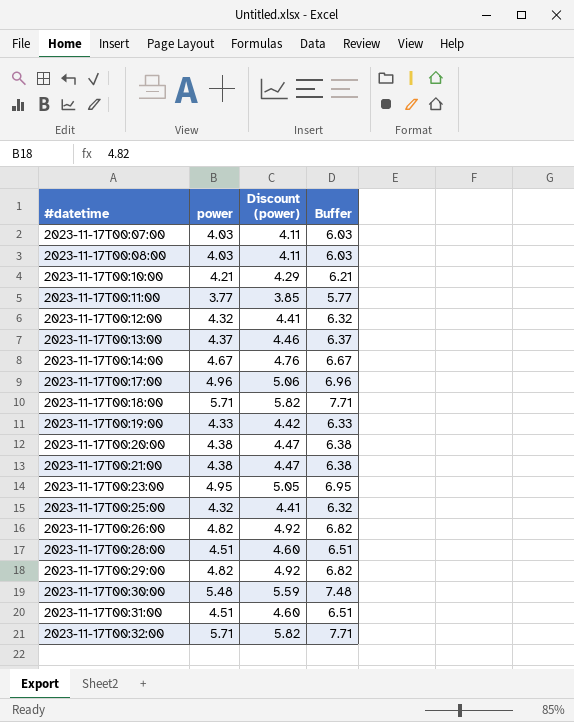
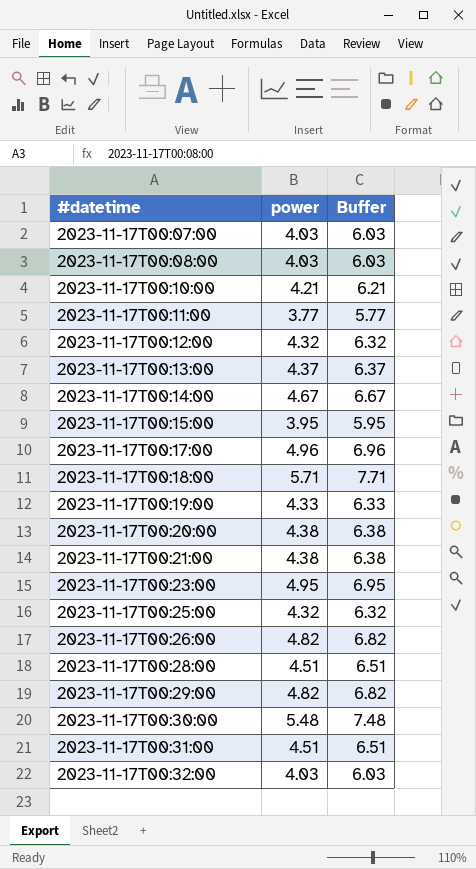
column Discount (power) | formula: [power] * 1.02 -> none
row 2023-11-17T00:15:00: none -> 3.95 | 5.95
2023-11-17T00:32:00 | power: 5.71 -> 4.03
2023-11-17T00:32:00 | Buffer: 7.71 -> 6.03

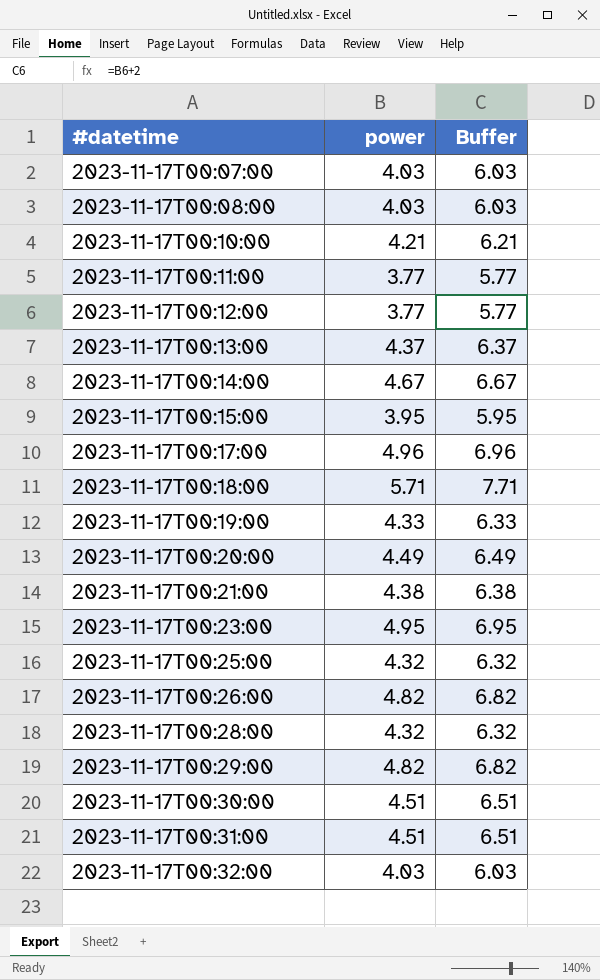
2023-11-17T00:12:00 | power: 4.32 -> 3.77
2023-11-17T00:12:00 | Buffer: 6.32 -> 5.77
2023-11-17T00:20:00 | power: 4.38 -> 4.49
2023-11-17T00:20:00 | Buffer: 6.38 -> 6.49
2023-11-17T00:28:00 | power: 4.51 -> 4.32
2023-11-17T00:28:00 | Buffer: 6.51 -> 6.32
2023-11-17T00:30:00 | power: 5.48 -> 4.51
2023-11-17T00:30:00 | Buffer: 7.48 -> 6.51

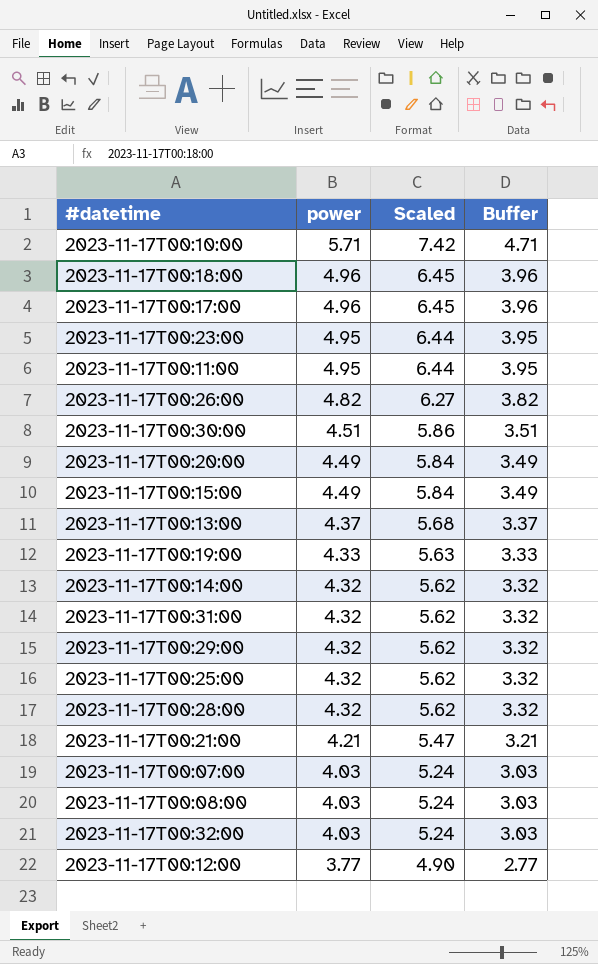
row order: #datetime ascending -> power descending
column Scaled | formula: none -> [power] * 1.3
column Buffer | formula: [power] + 2 -> [power] - 1
2023-11-17T00:10:00 | power: 4.21 -> 5.71
2023-11-17T00:18:00 | power: 5.71 -> 4.96
2023-11-17T00:11:00 | power: 3.77 -> 4.95
2023-11-17T00:15:00 | power: 3.95 -> 4.49
2023-11-17T00:14:00 | power: 4.67 -> 4.32
2023-11-17T00:31:00 | power: 4.51 -> 4.32
2023-11-17T00:29:00 | power: 4.82 -> 4.32
2023-11-17T00:21:00 | power: 4.38 -> 4.21

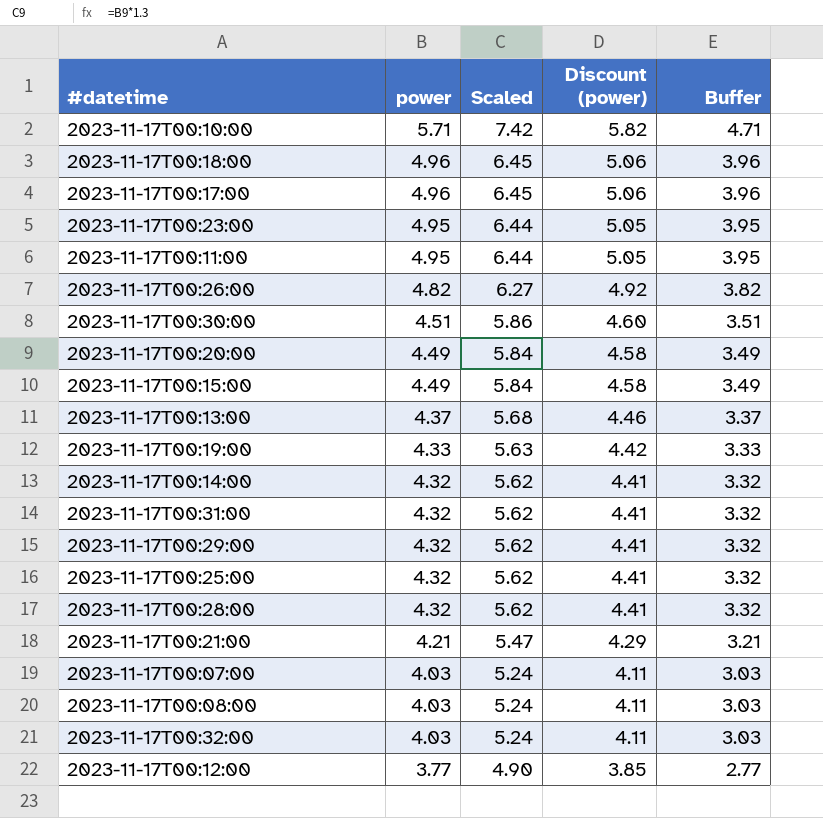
column Discount (power) | formula: none -> [power] * 1.02

